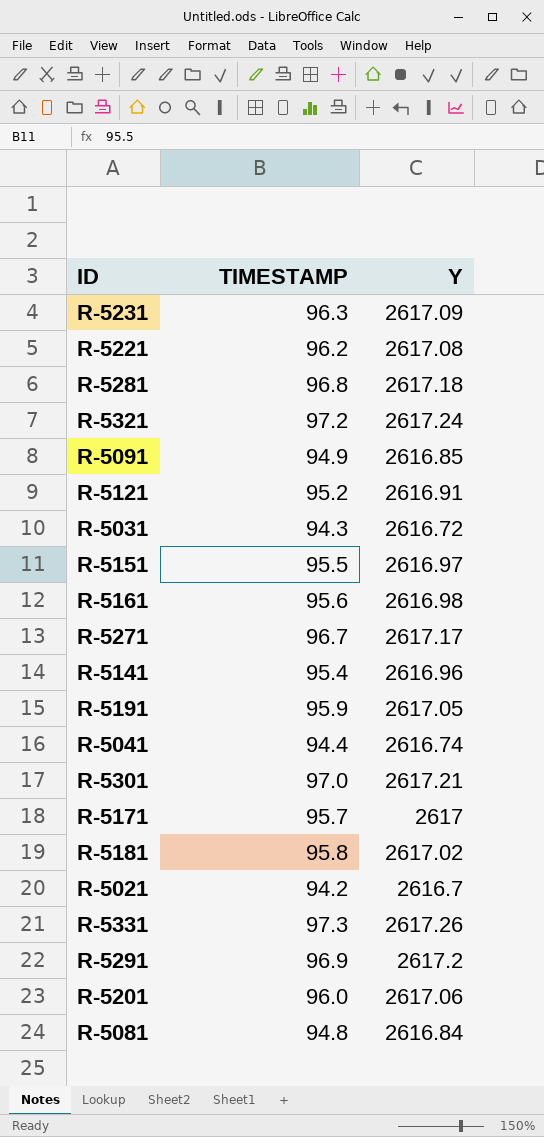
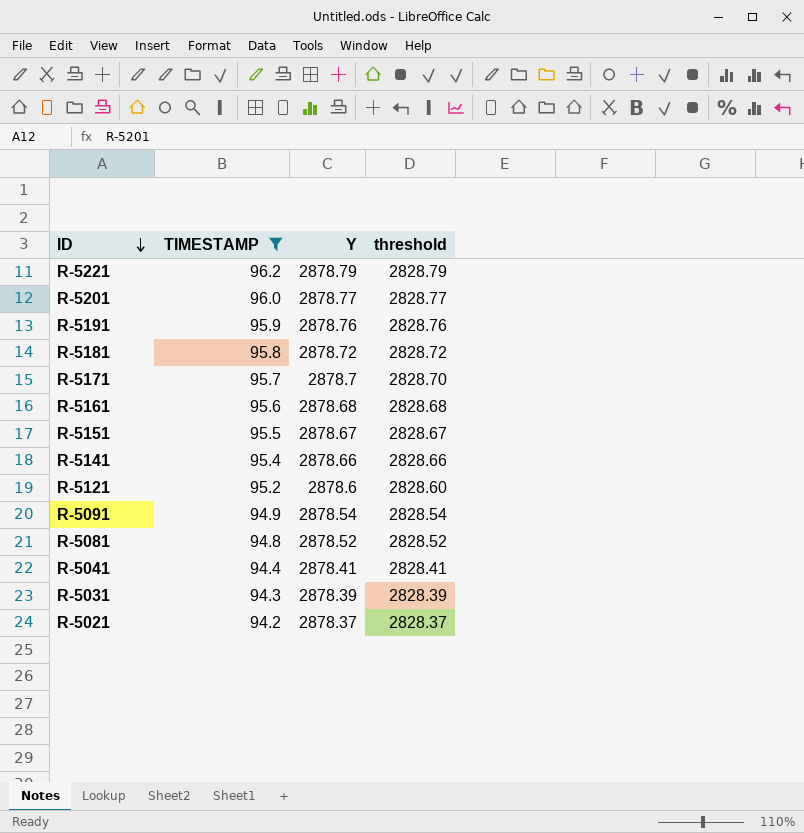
filter: none -> TIMESTAMP <= 96.2
row order: none -> ID descending
column threshold | formula: none -> [Y] - 50
R-5221 | Y: 2617.08 -> 2878.79
R-5201 | Y: 2617.06 -> 2878.77
R-5191 | Y: 2617.05 -> 2878.76
R-5181 | Y: 2617.02 -> 2878.72
R-5171 | Y: 2617 -> 2878.7
R-5161 | Y: 2616.98 -> 2878.68
R-5151 | Y: 2616.97 -> 2878.67
R-5141 | Y: 2616.96 -> 2878.66
R-5121 | Y: 2616.91 -> 2878.6
R-5091 | Y: 2616.85 -> 2878.54
R-5081 | Y: 2616.84 -> 2878.52
R-5041 | Y: 2616.74 -> 2878.41
R-5031 | Y: 2616.72 -> 2878.39
R-5021 | Y: 2616.7 -> 2878.37

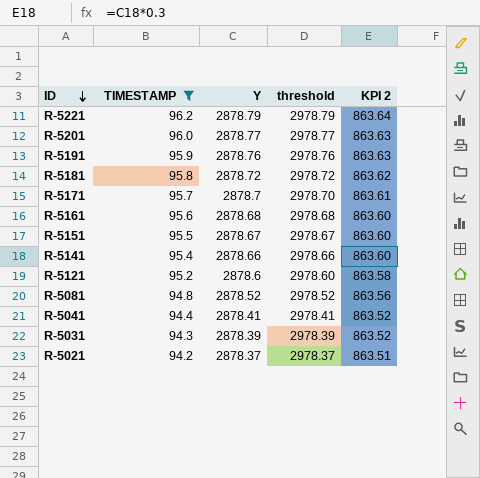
column threshold | formula: [Y] - 50 -> [Y] + 100
column KPI 2 | formula: none -> [Y] * 0.3
row R-5091: 94.9 | 2878.54 | 2828.54 -> none

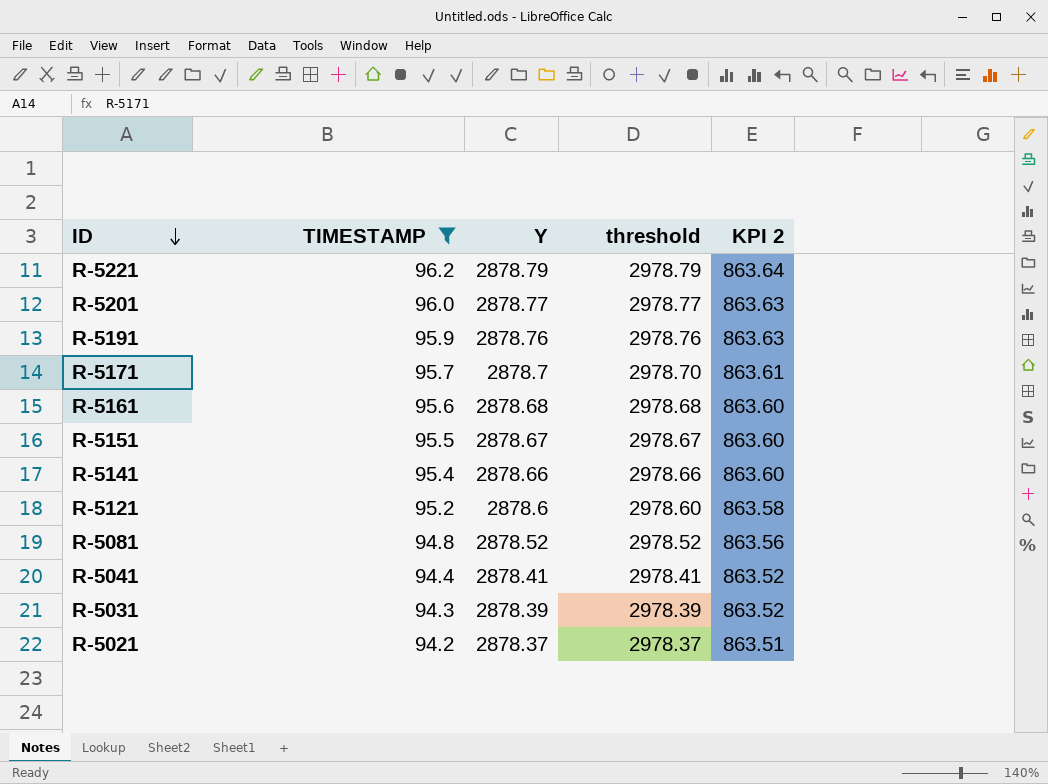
row R-5181: 95.8 | 2878.72 | 2978.72 | 863.62 -> none

